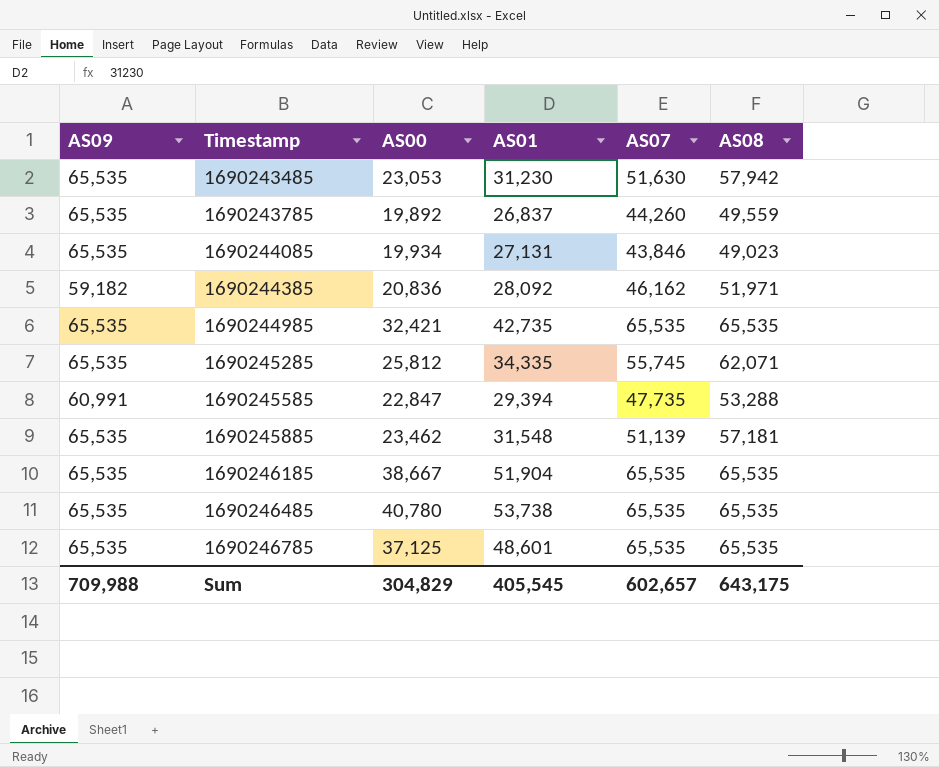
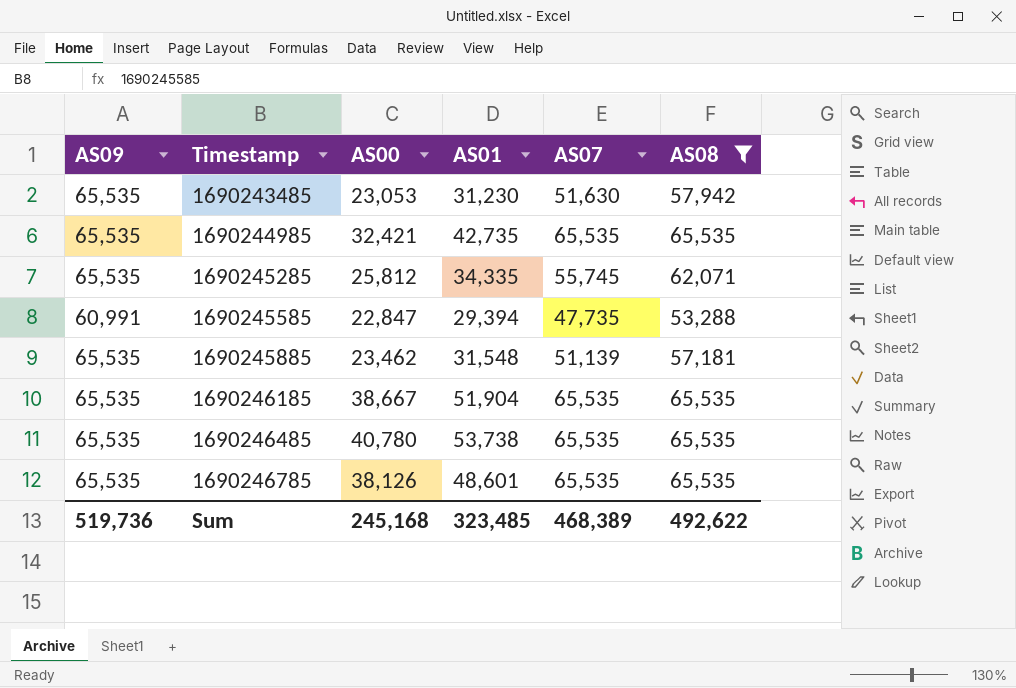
filter: none -> AS08 >= 53,288
1690246785 | AS00: 37,125 -> 38,126
Sum | AS09: 709,988 -> 519,736
Sum | AS00: 304,829 -> 245,168
Sum | AS01: 405,545 -> 323,485
Sum | AS07: 602,657 -> 468,389
Sum | AS08: 643,175 -> 492,622

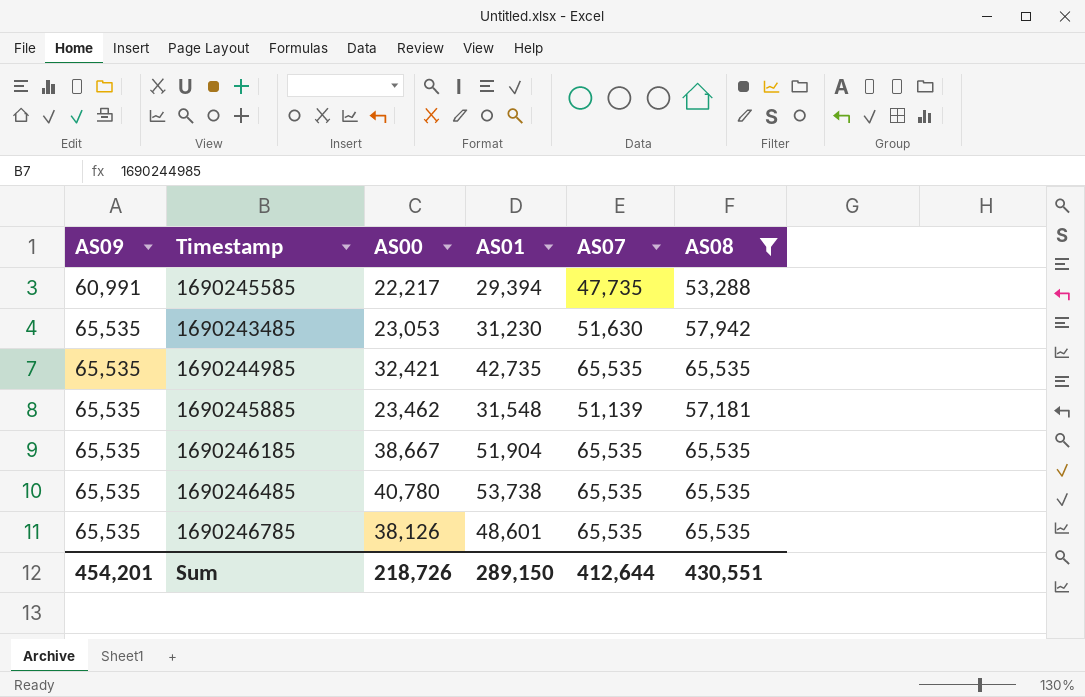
row order: Timestamp ascending -> AS09 ascending
row 1690245285: 65,535 | 25,812 | 34,335 | 55,745 | 62,071 -> none
1690245585 | AS00: 22,847 -> 22,217
Sum | AS09: 519,736 -> 454,201
Sum | AS00: 245,168 -> 218,726
Sum | AS01: 323,485 -> 289,150
Sum | AS07: 468,389 -> 412,644
Sum | AS08: 492,622 -> 430,551

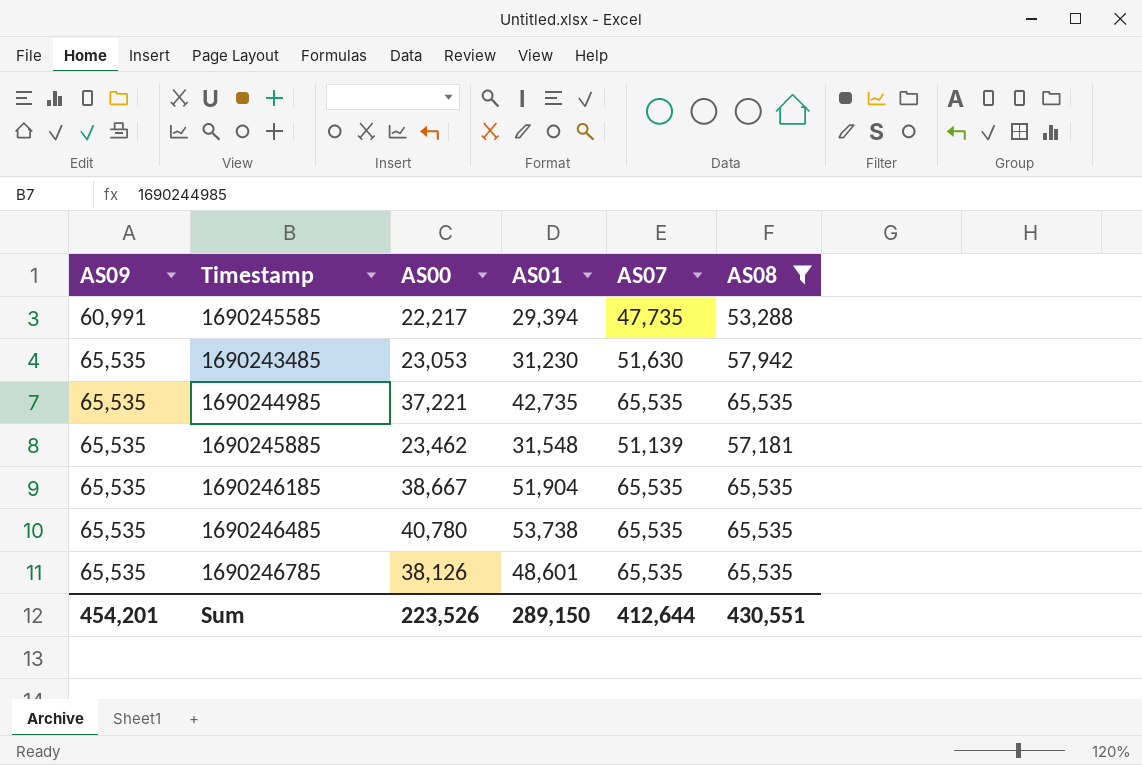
1690244985 | AS00: 32,421 -> 37,221
Sum | AS00: 218,726 -> 223,526

